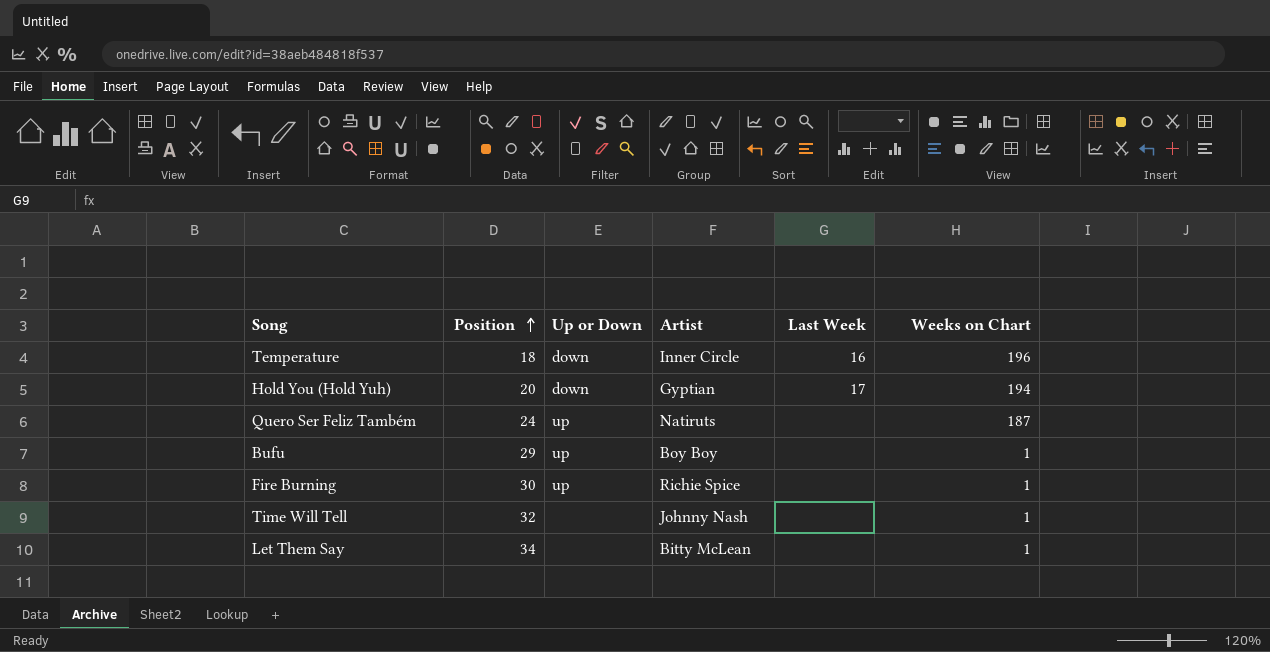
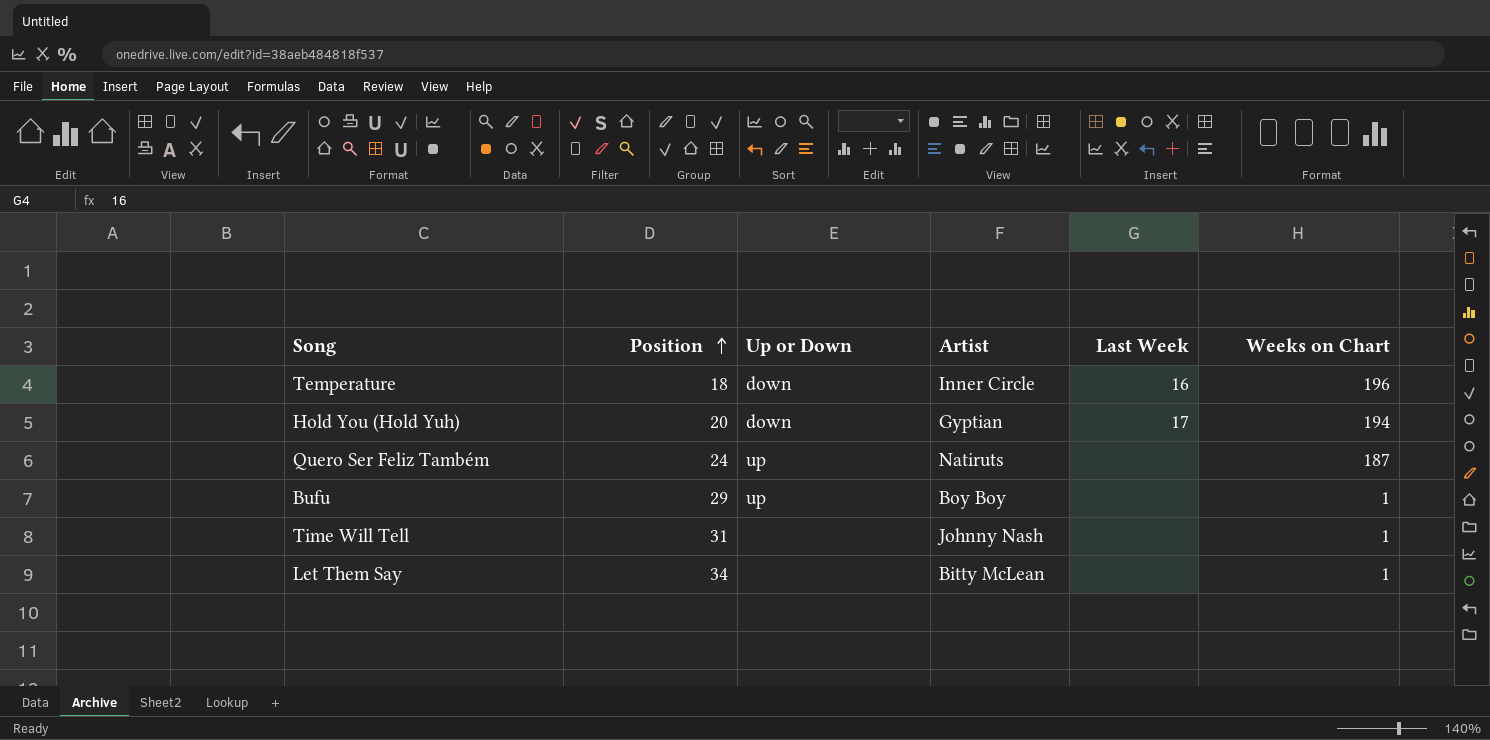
row Fire Burning: 30 | up | Richie Spice | none | 1 -> none
Time Will Tell | Position: 32 -> 31

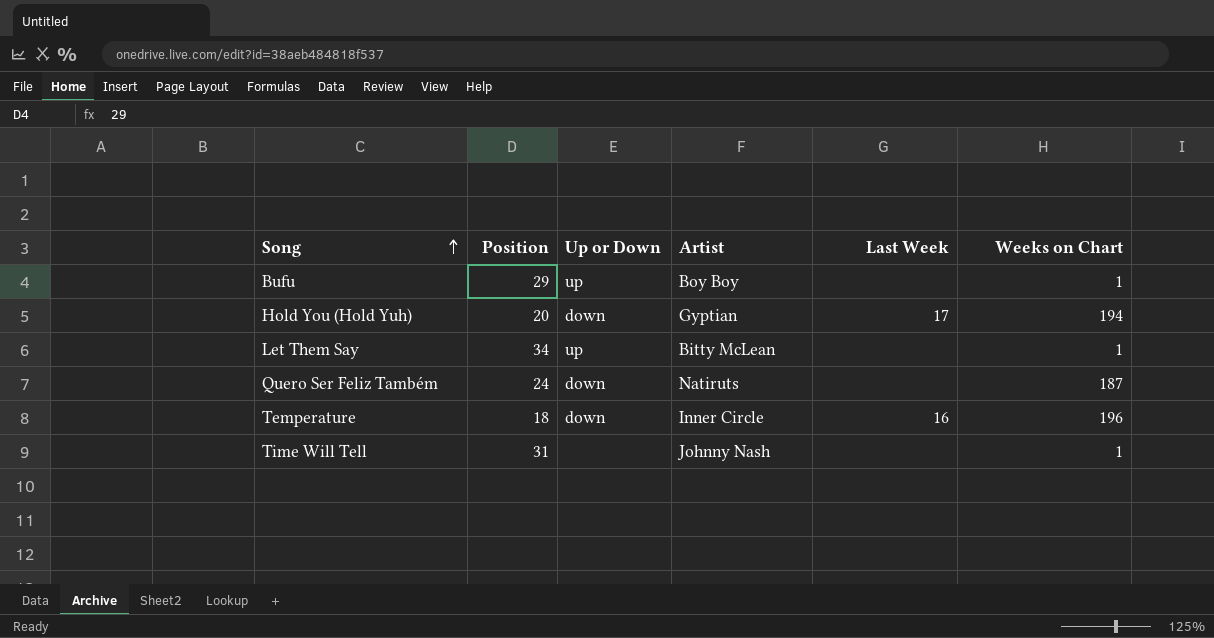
row order: Position ascending -> Song ascending
Let Them Say | Up or Down: none -> up
Quero Ser Feliz Também | Up or Down: up -> down

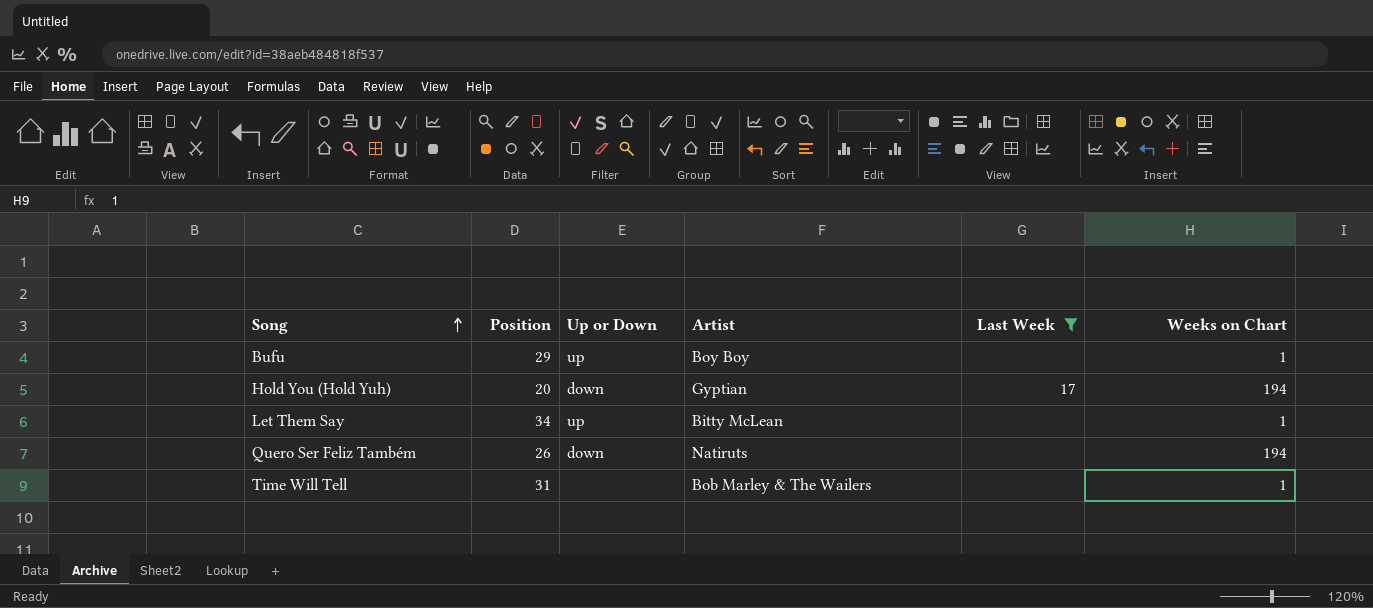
filter: none -> Last Week != 16
Quero Ser Feliz Também | Position: 24 -> 26
Quero Ser Feliz Também | Weeks on Chart: 187 -> 194
Time Will Tell | Artist: Johnny Nash -> Bob Marley & The Wailers

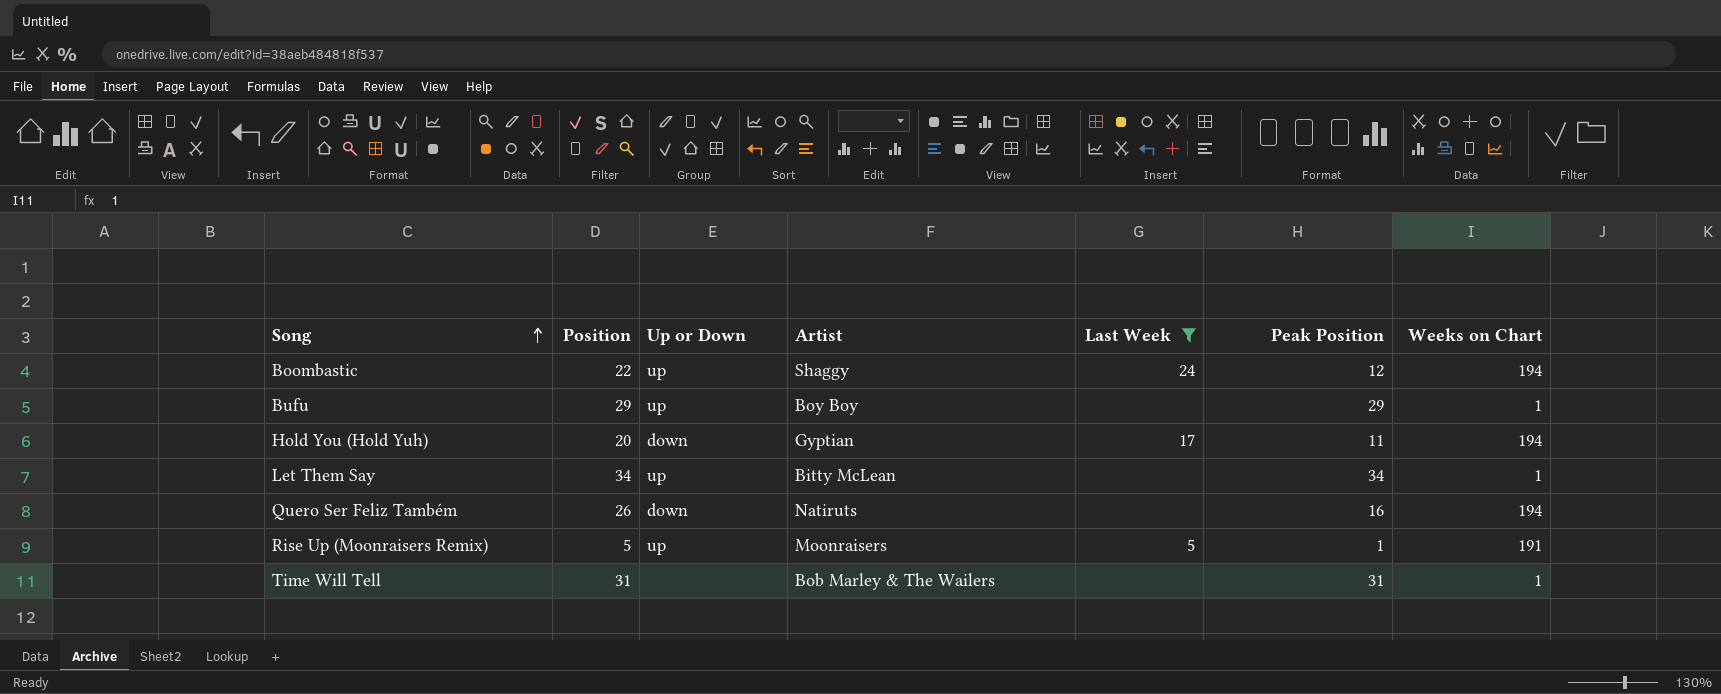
column Peak Position | position: none -> 6
row Boombastic: none -> 22 | up | Shaggy | 24 | 12 | 194
row Rise Up (Moonraisers Remix): none -> 5 | up | Moonraisers | 5 | 1 | 191

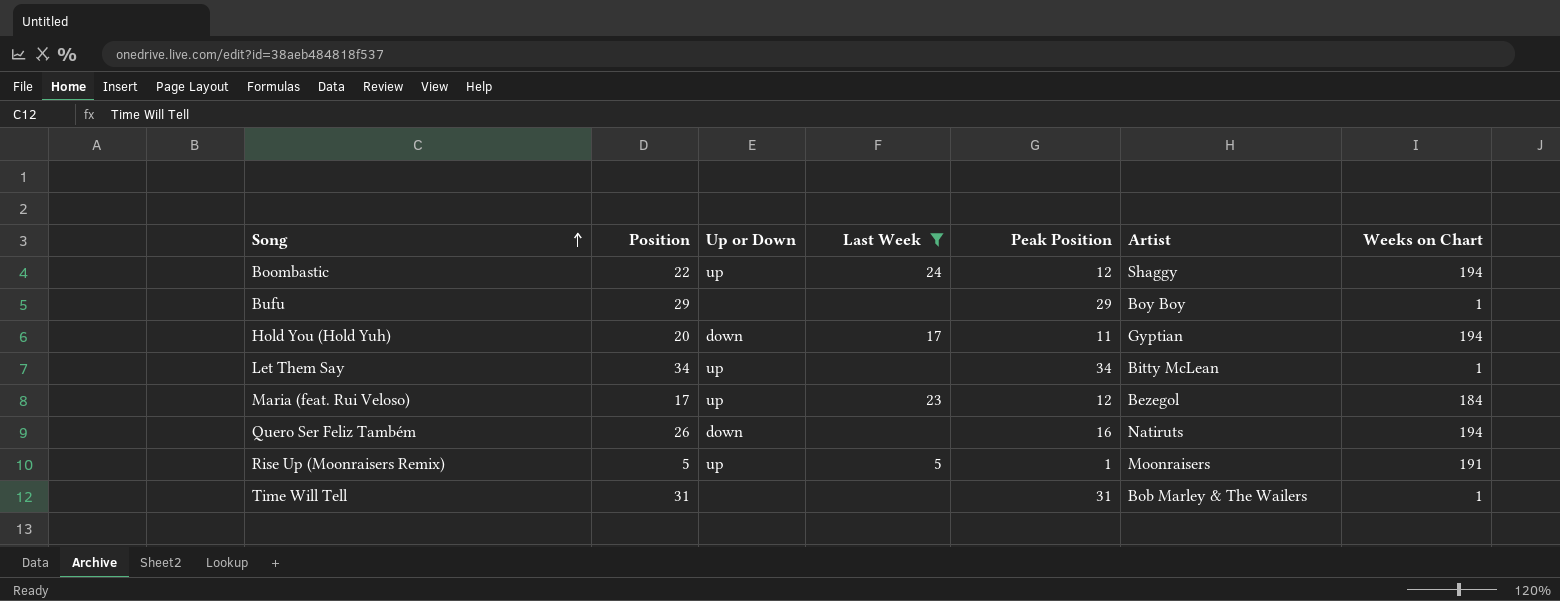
column Artist | position: 4 -> 6
Bufu | Up or Down: up -> none
row Maria (feat. Rui Veloso): none -> 17 | up | 23 | 12 | Bezegol | 184

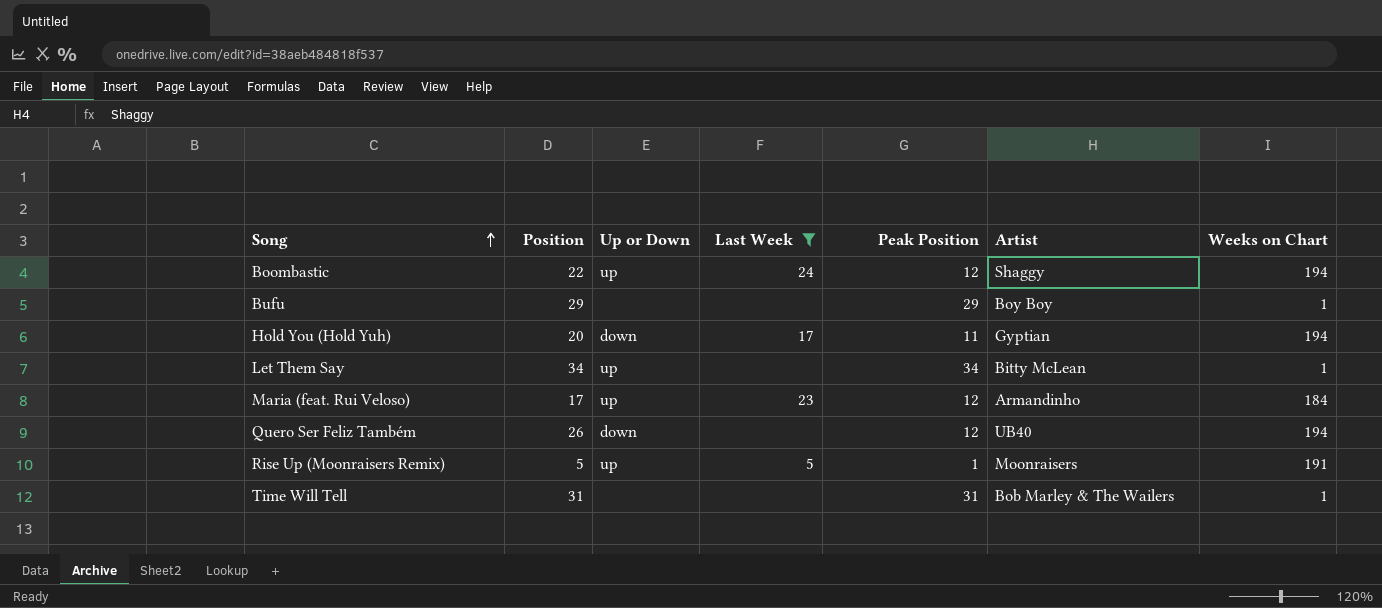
Maria (feat. Rui Veloso) | Artist: Bezegol -> Armandinho
Quero Ser Feliz Também | Peak Position: 16 -> 12
Quero Ser Feliz Também | Artist: Natiruts -> UB40

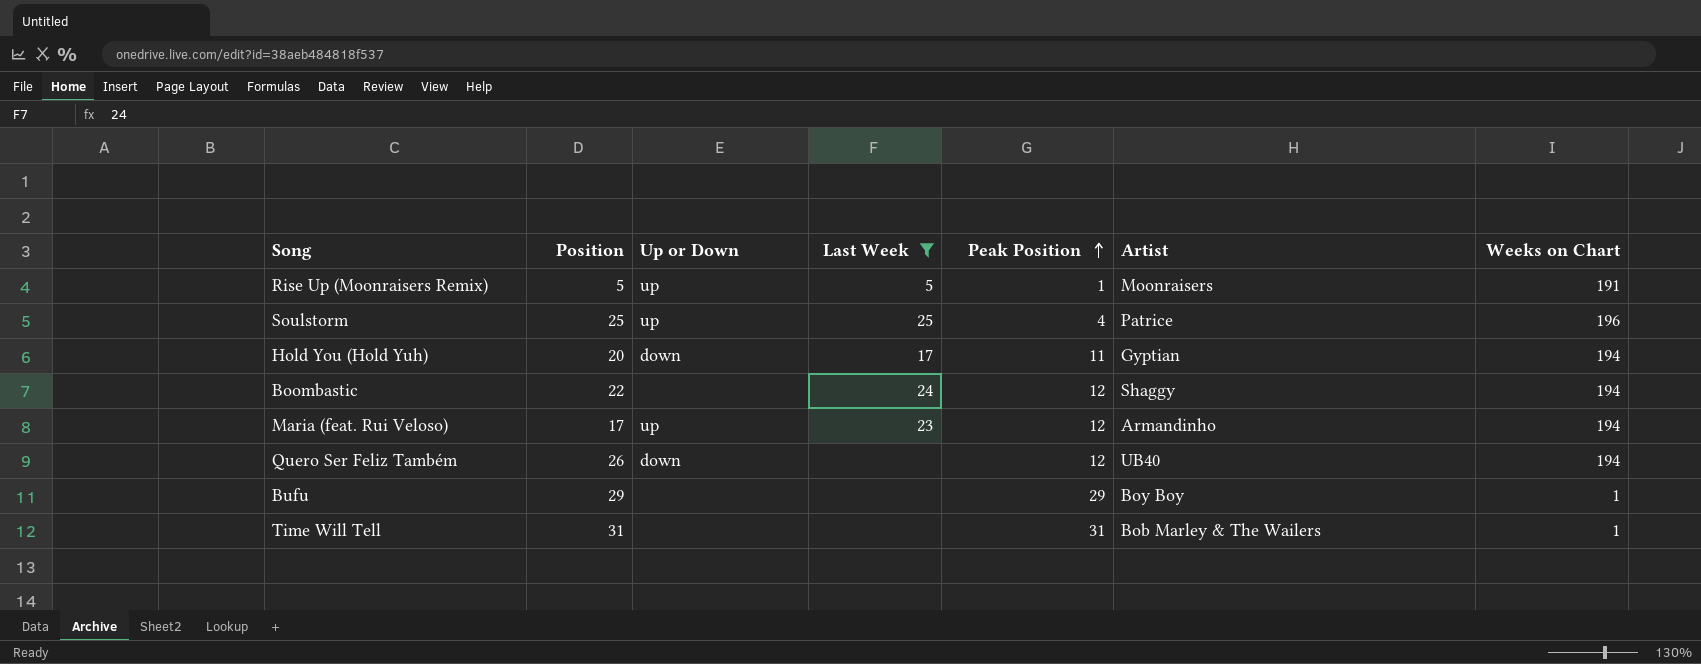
row order: Song ascending -> Peak Position ascending
row Let Them Say: 34 | up | none | 34 | Bitty McLean | 1 -> none
row Soulstorm: none -> 25 | up | 25 | 4 | Patrice | 196
Boombastic | Up or Down: up -> none
Maria (feat. Rui Veloso) | Weeks on Chart: 184 -> 194

